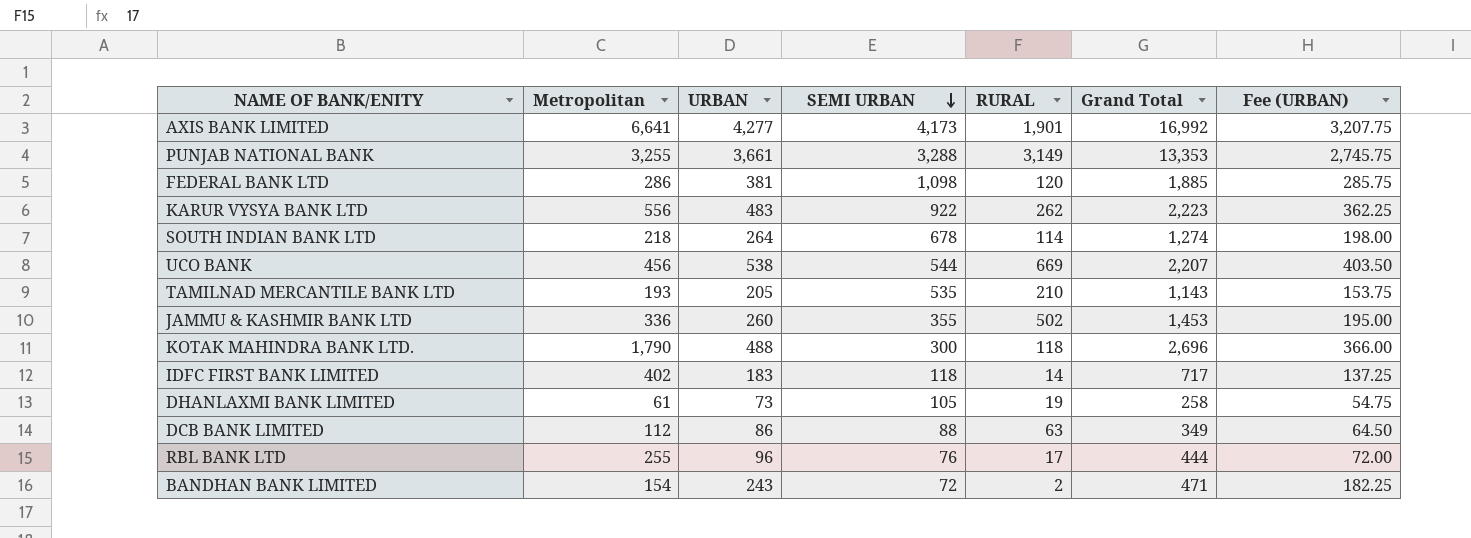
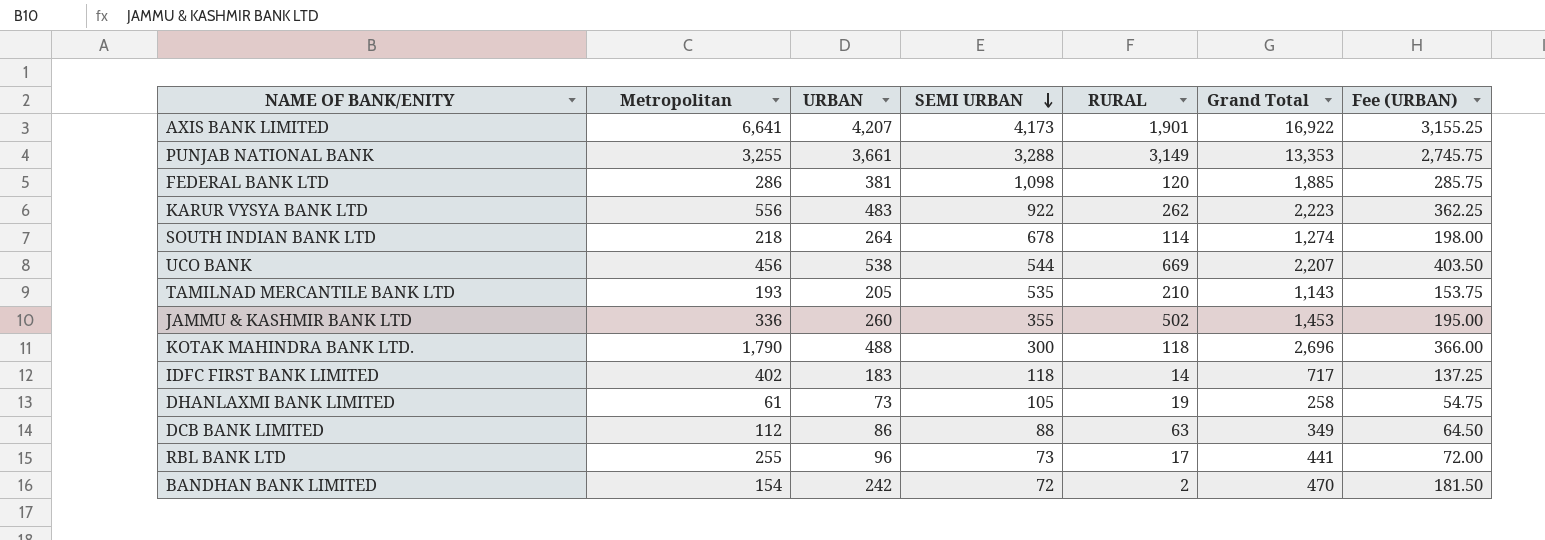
AXIS BANK LIMITED | URBAN: 4,277 -> 4,207
AXIS BANK LIMITED | Grand Total: 16,992 -> 16,922
AXIS BANK LIMITED | Fee (URBAN): 3,207.75 -> 3,155.25
RBL BANK LTD | SEMI URBAN: 76 -> 73
RBL BANK LTD | Grand Total: 444 -> 441
BANDHAN BANK LIMITED | URBAN: 243 -> 242
BANDHAN BANK LIMITED | Grand Total: 471 -> 470
BANDHAN BANK LIMITED | Fee (URBAN): 182.25 -> 181.50

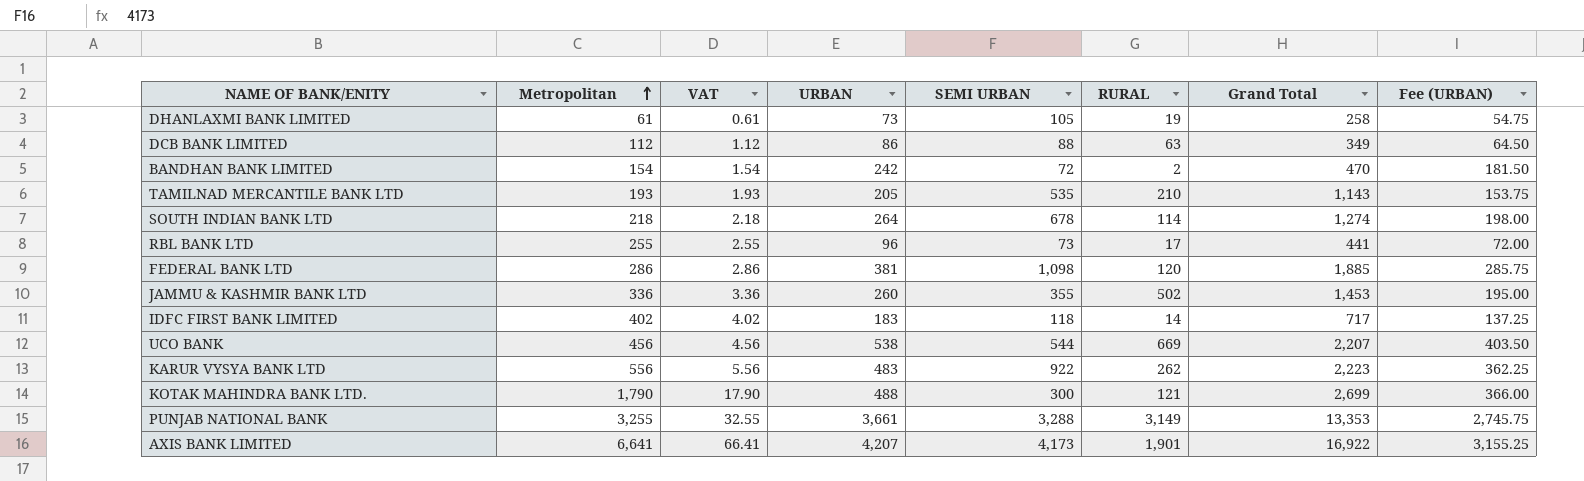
row order: SEMI URBAN descending -> Metropolitan ascending
column VAT | formula: none -> [Metropolitan] * 0.01
KOTAK MAHINDRA BANK LTD. | RURAL: 118 -> 121
KOTAK MAHINDRA BANK LTD. | Grand Total: 2,696 -> 2,699

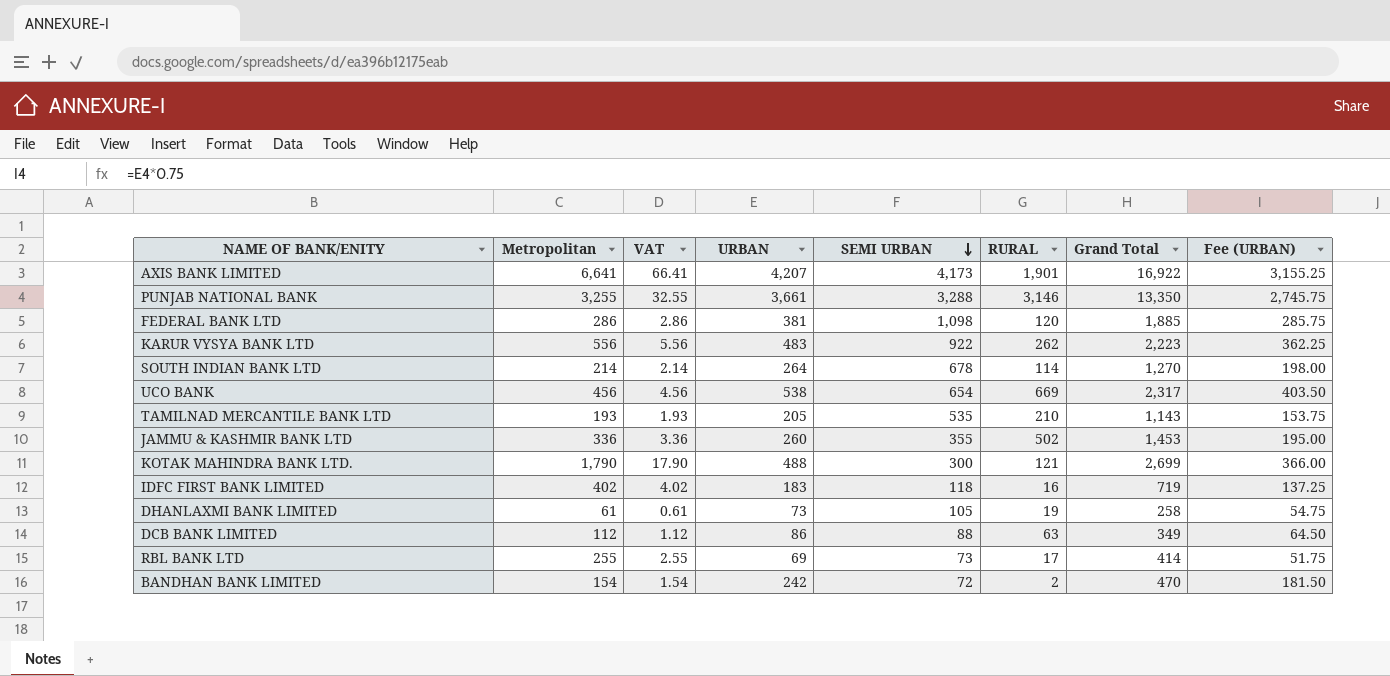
row order: Metropolitan ascending -> SEMI URBAN descending
PUNJAB NATIONAL BANK | RURAL: 3,149 -> 3,146
PUNJAB NATIONAL BANK | Grand Total: 13,353 -> 13,350
SOUTH INDIAN BANK LTD | Metropolitan: 218 -> 214
SOUTH INDIAN BANK LTD | VAT: 2.18 -> 2.14
SOUTH INDIAN BANK LTD | Grand Total: 1,274 -> 1,270
UCO BANK | SEMI URBAN: 544 -> 654
UCO BANK | Grand Total: 2,207 -> 2,317
IDFC FIRST BANK LIMITED | RURAL: 14 -> 16
IDFC FIRST BANK LIMITED | Grand Total: 717 -> 719
RBL BANK LTD | URBAN: 96 -> 69
RBL BANK LTD | Grand Total: 441 -> 414
RBL BANK LTD | Fee (URBAN): 72.00 -> 51.75

